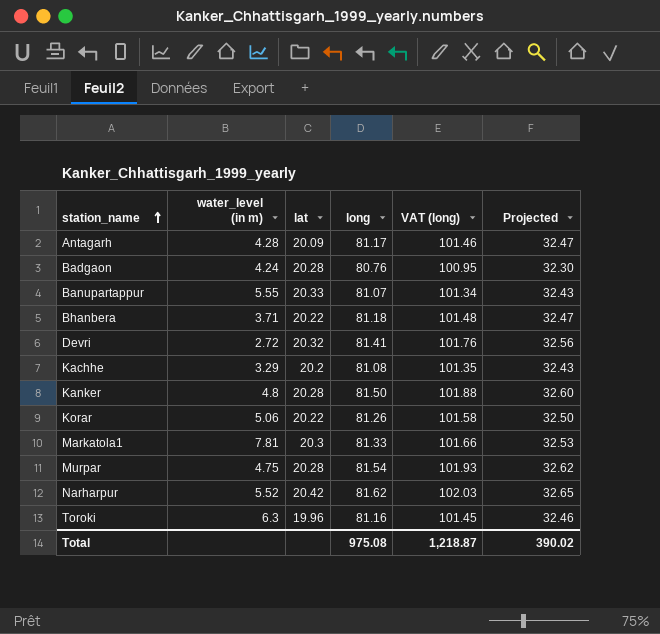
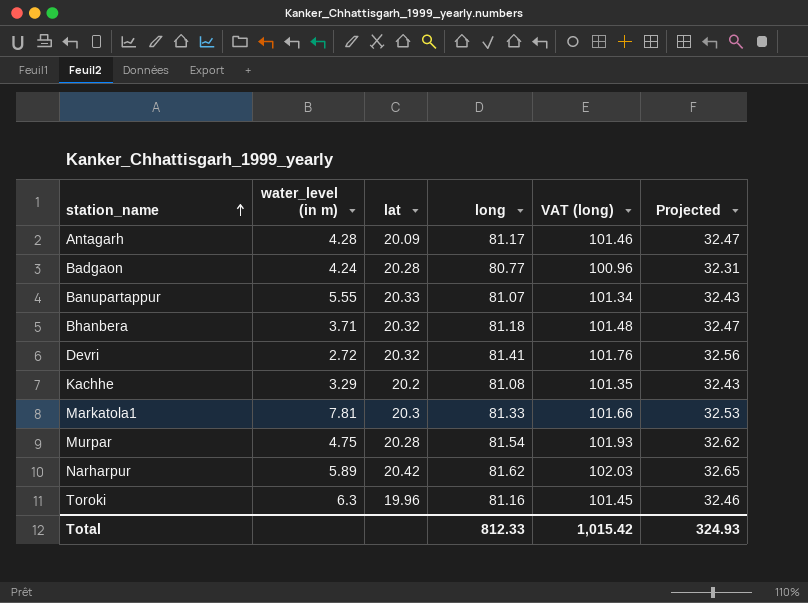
row Kanker: 4.8 | 20.28 | 81.50 | 101.88 | 32.60 -> none
row Korar: 5.06 | 20.22 | 81.26 | 101.58 | 32.50 -> none
Badgaon | long: 80.76 -> 80.77
Badgaon | VAT (long): 100.95 -> 100.96
Badgaon | Projected: 32.30 -> 32.31
Bhanbera | lat: 20.22 -> 20.32
Narharpur | water_level (in m): 5.52 -> 5.89
Total | long: 975.08 -> 812.33
Total | VAT (long): 1,218.87 -> 1,015.42
Total | Projected: 390.02 -> 324.93

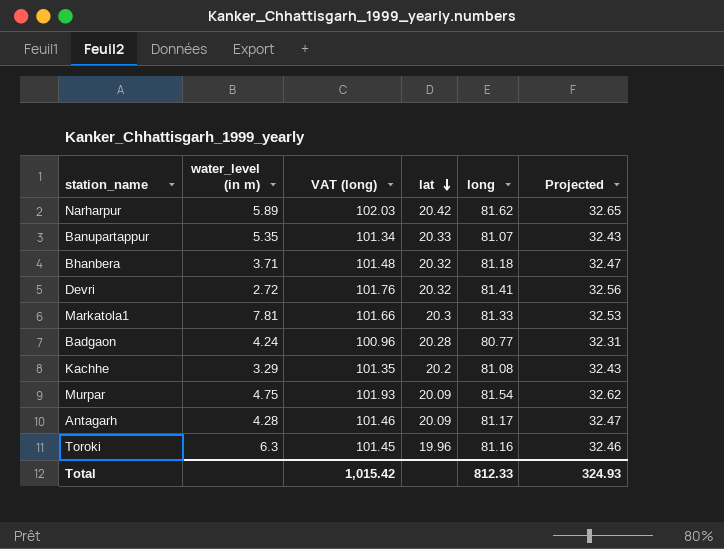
row order: station_name ascending -> lat descending
column VAT (long) | position: 5 -> 3
Banupartappur | water_level (in m): 5.55 -> 5.35
Murpar | lat: 20.28 -> 20.09

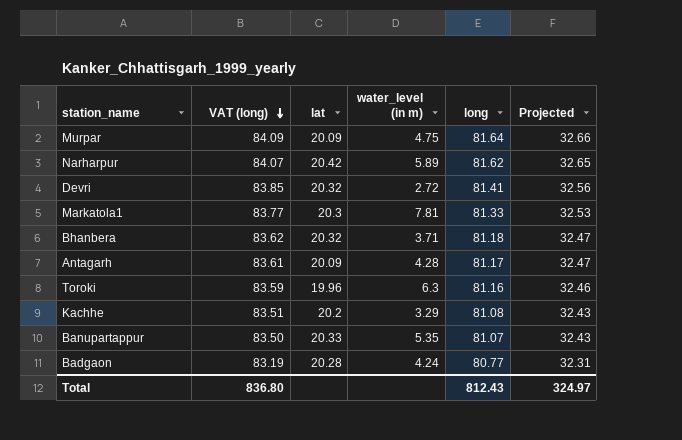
row order: lat descending -> VAT (long) descending
column VAT (long) | formula: [long] * 1.25 -> [long] * 1.03
column water_level (in m) | position: 2 -> 4
Murpar | long: 81.54 -> 81.64
Murpar | Projected: 32.62 -> 32.66
Total | VAT (long): 1,015.42 -> 836.80
Total | long: 812.33 -> 812.43
Total | Projected: 324.93 -> 324.97

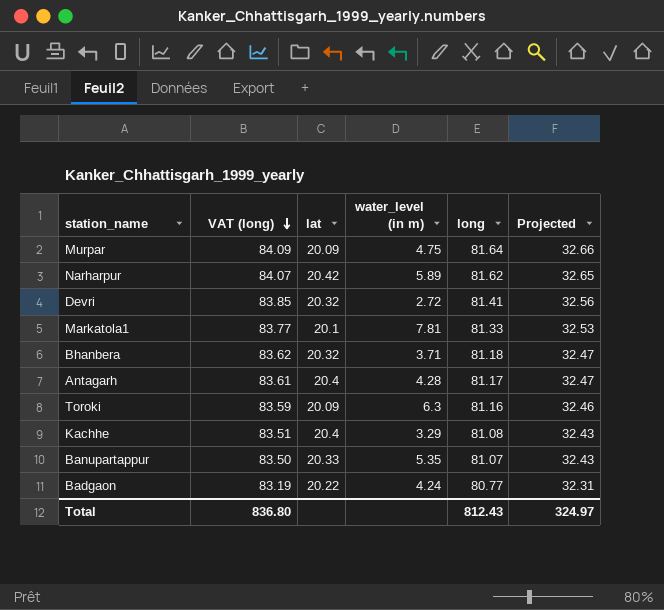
Markatola1 | lat: 20.3 -> 20.1
Antagarh | lat: 20.09 -> 20.4
Toroki | lat: 19.96 -> 20.09
Kachhe | lat: 20.2 -> 20.4
Badgaon | lat: 20.28 -> 20.22

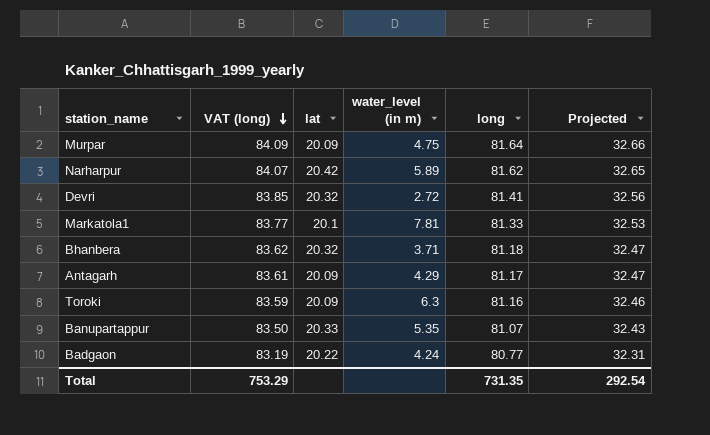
row Kachhe: 83.51 | 20.4 | 3.29 | 81.08 | 32.43 -> none
Antagarh | lat: 20.4 -> 20.09
Antagarh | water_level (in m): 4.28 -> 4.29
Total | VAT (long): 836.80 -> 753.29
Total | long: 812.43 -> 731.35
Total | Projected: 324.97 -> 292.54

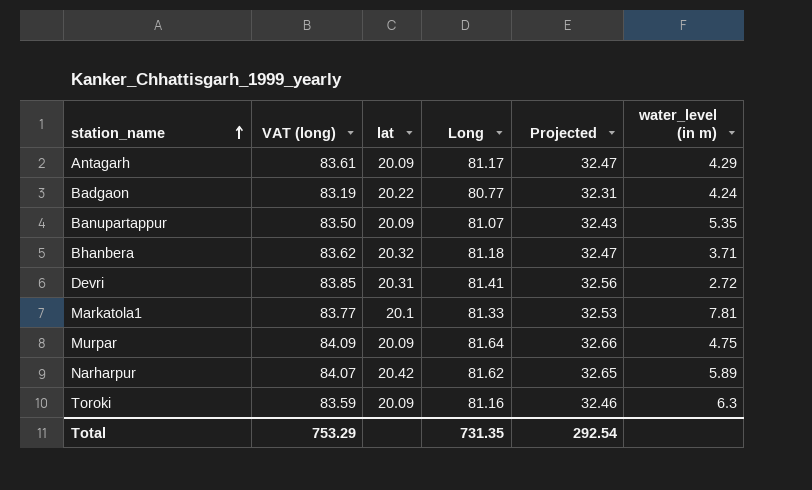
row order: VAT (long) descending -> station_name ascending
column name: long -> Long
column water_level (in m) | position: 4 -> 6
Banupartappur | lat: 20.33 -> 20.09
Devri | lat: 20.32 -> 20.31

